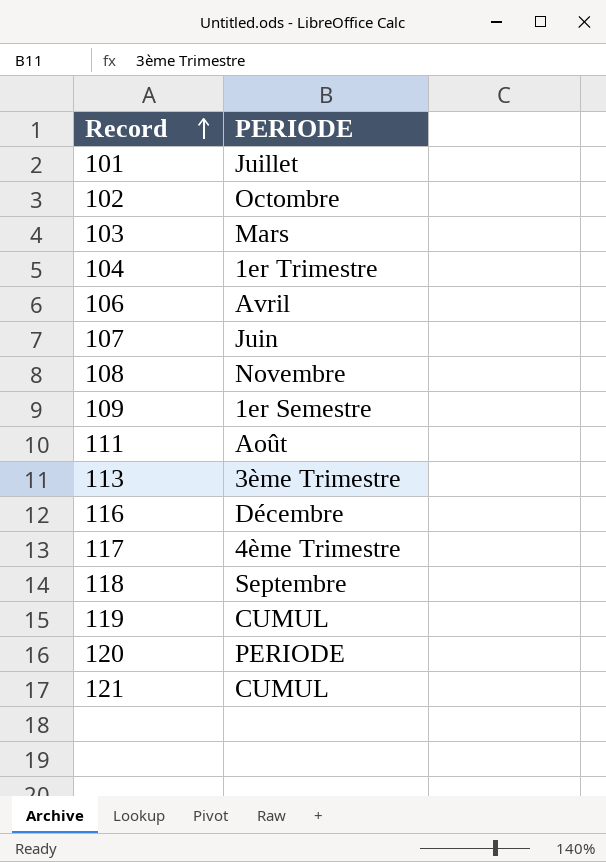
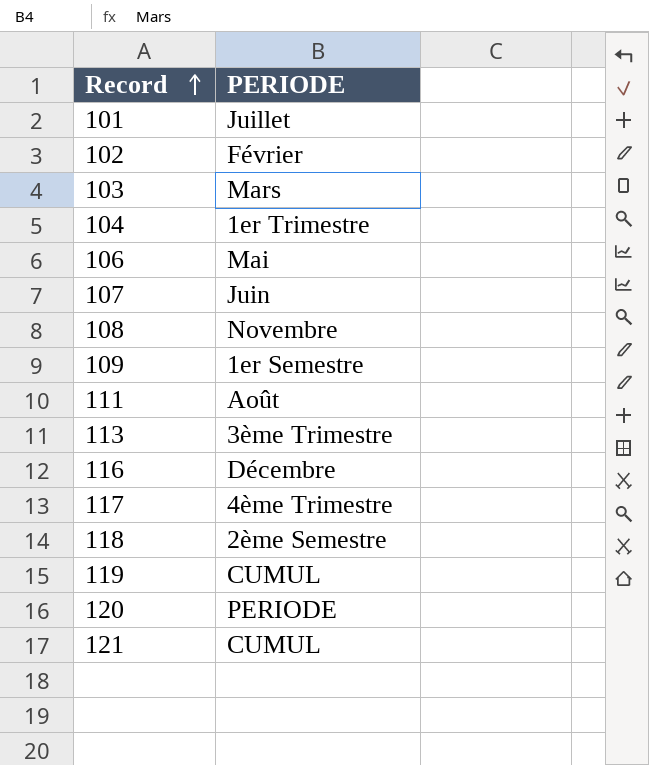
102 | PERIODE: Octombre -> Février
106 | PERIODE: Avril -> Mai
118 | PERIODE: Septembre -> 2ème Semestre

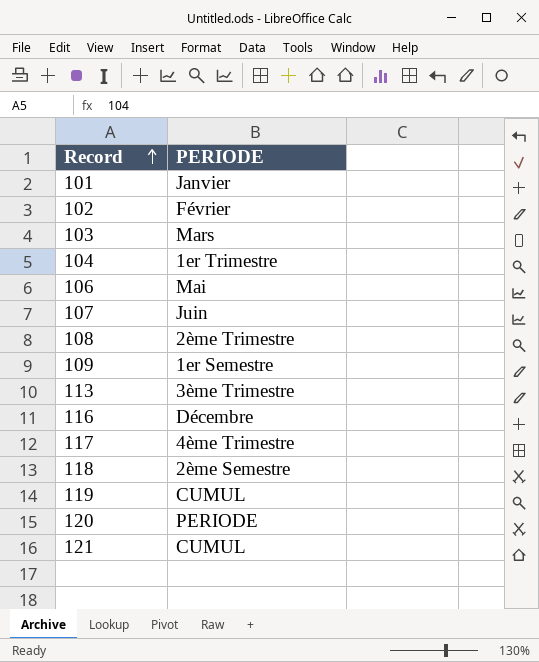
row 111: Août -> none
101 | PERIODE: Juillet -> Janvier
108 | PERIODE: Novembre -> 2ème Trimestre

